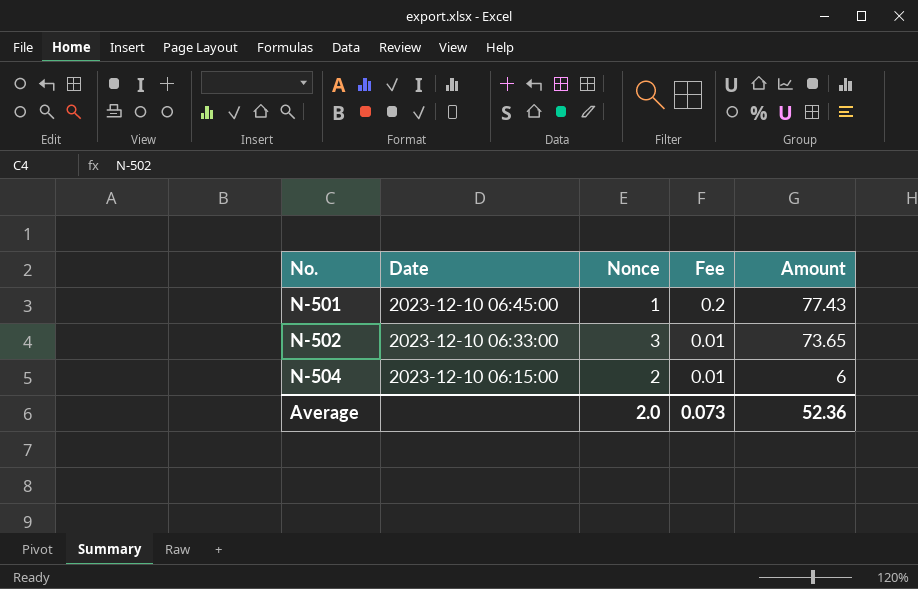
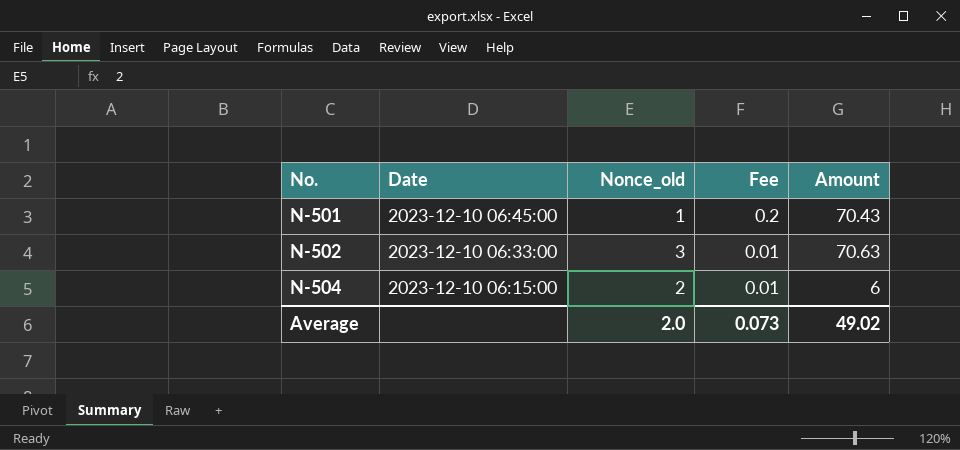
column name: Nonce -> Nonce_old
N-501 | Amount: 77.43 -> 70.43
N-502 | Amount: 73.65 -> 70.63
Average | Amount: 52.36 -> 49.02

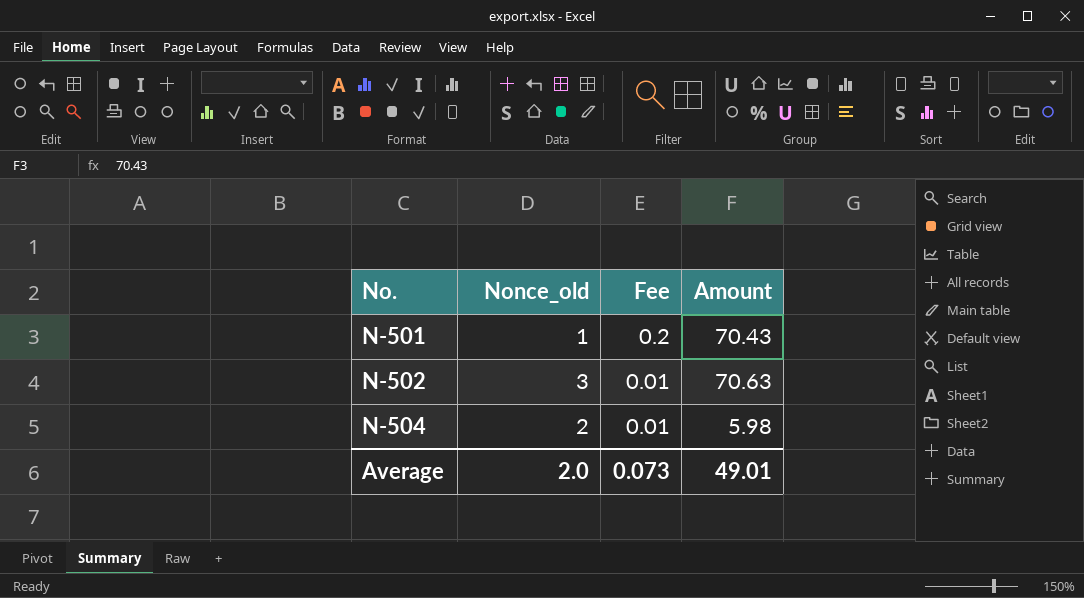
column Date | position: 2 -> none
N-504 | Amount: 6 -> 5.98
Average | Amount: 49.02 -> 49.01

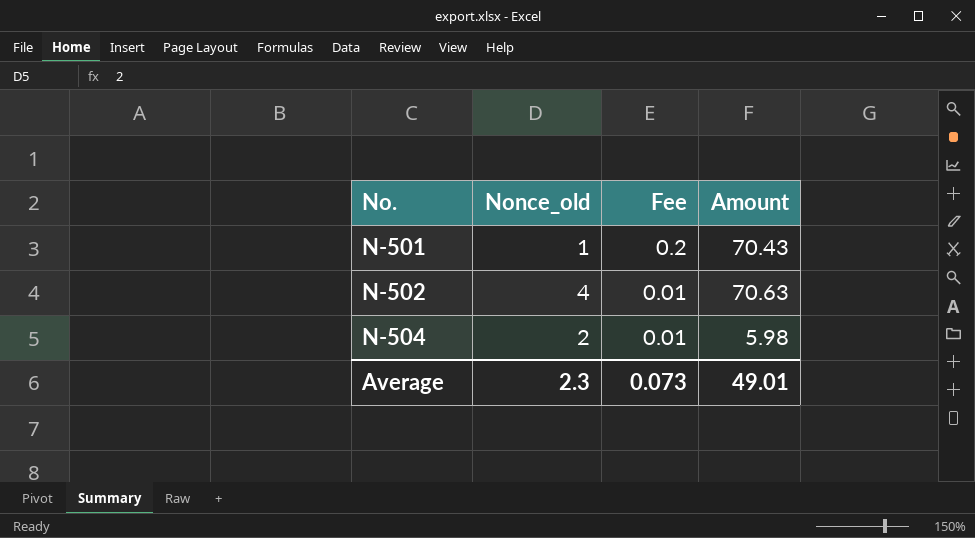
N-502 | Nonce_old: 3 -> 4
Average | Nonce_old: 2.0 -> 2.3

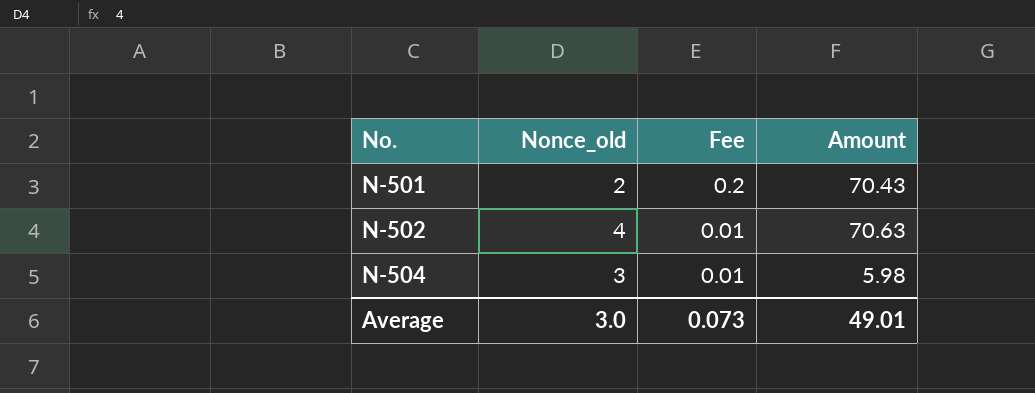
N-501 | Nonce_old: 1 -> 2
N-504 | Nonce_old: 2 -> 3
Average | Nonce_old: 2.3 -> 3.0

